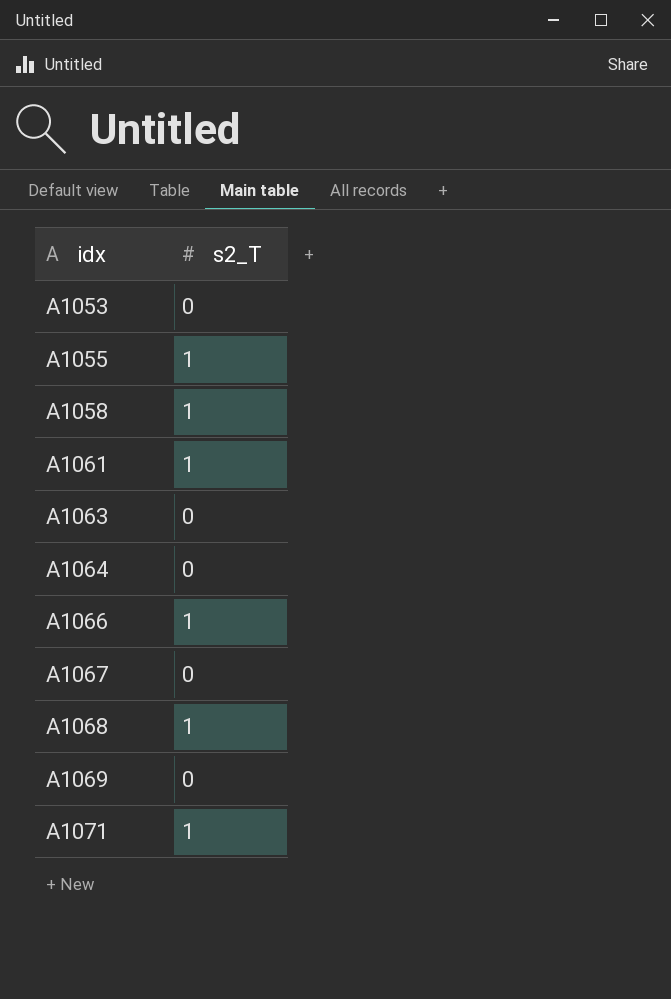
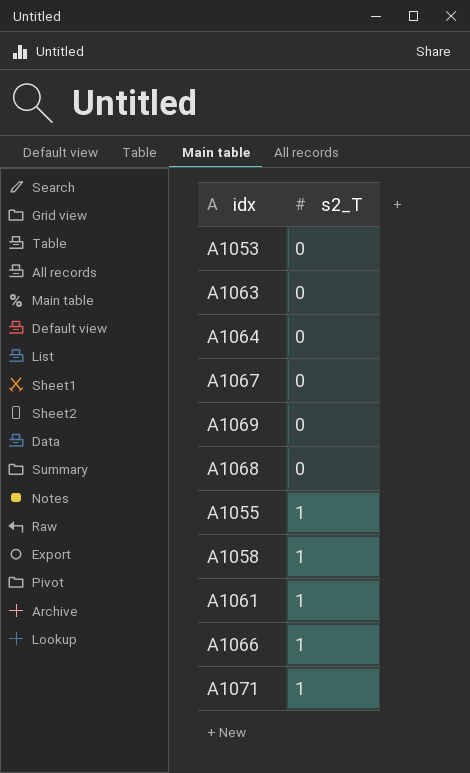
row order: idx ascending -> s2_T ascending
A1068 | s2_T: 1 -> 0

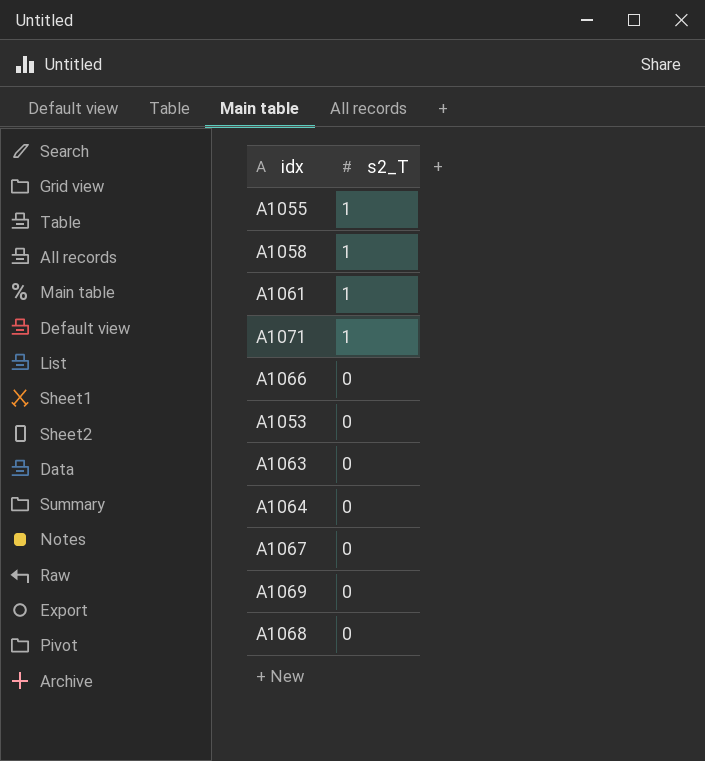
row order: s2_T ascending -> s2_T descending
A1066 | s2_T: 1 -> 0

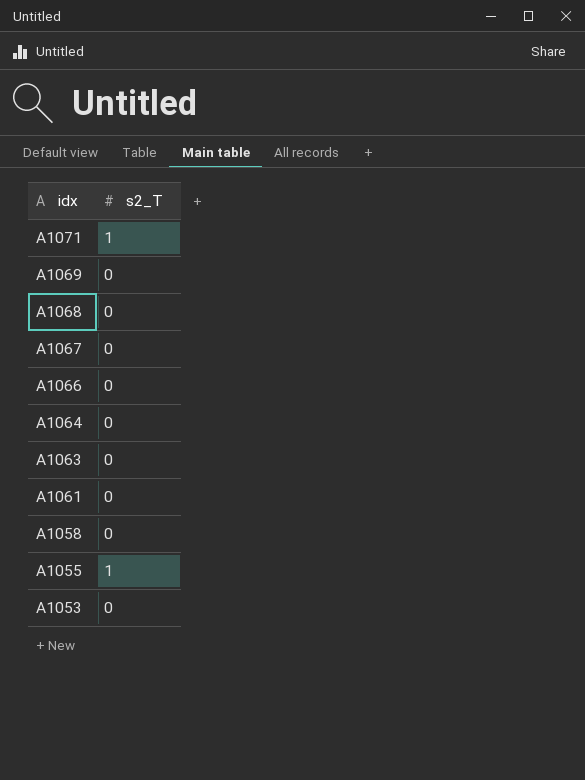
row order: s2_T descending -> idx descending
A1061 | s2_T: 1 -> 0
A1058 | s2_T: 1 -> 0

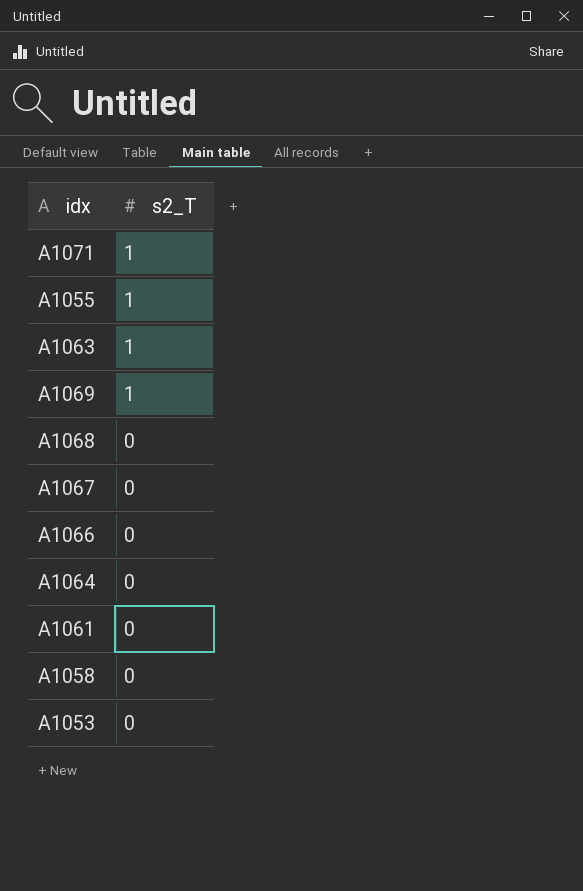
row order: idx descending -> s2_T descending
A1063 | s2_T: 0 -> 1
A1069 | s2_T: 0 -> 1

